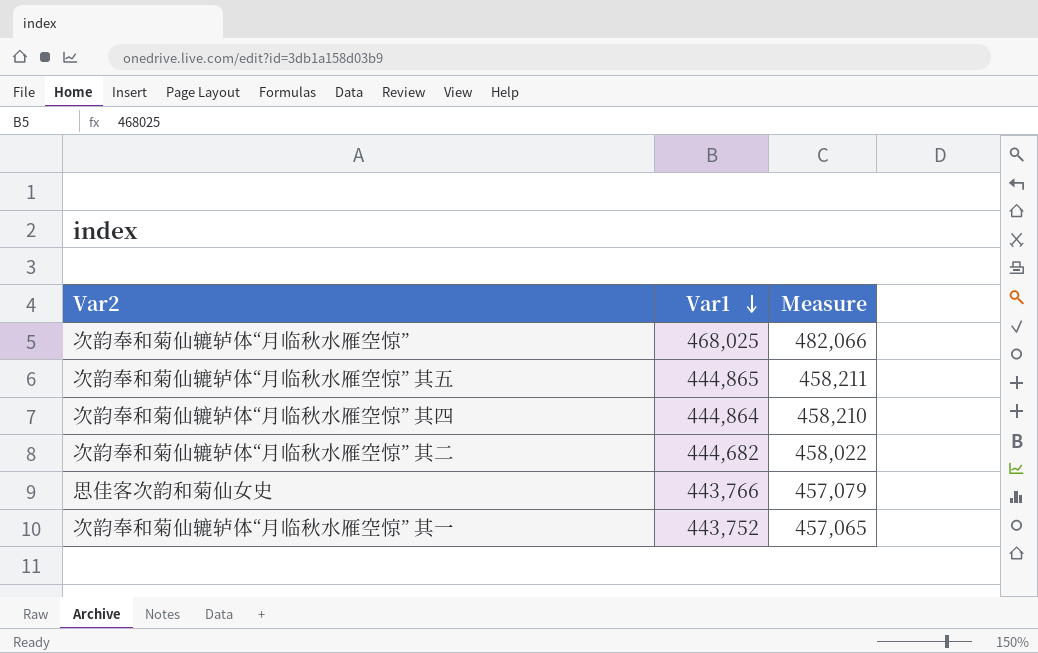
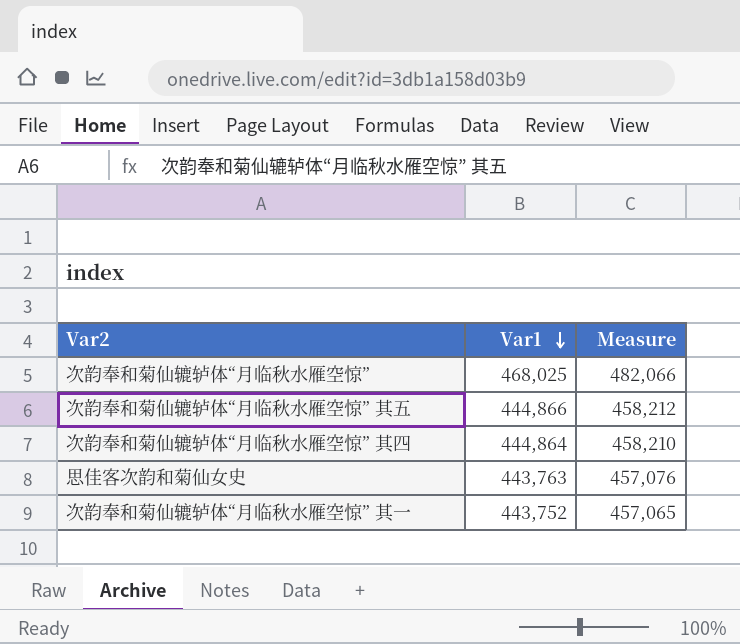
row 次韵奉和菊仙辘轳体“月临秋水雁空惊” 其二: 444,682 | 458,022 -> none
次韵奉和菊仙辘轳体“月临秋水雁空惊” 其五 | Var1: 444,865 -> 444,866
次韵奉和菊仙辘轳体“月临秋水雁空惊” 其五 | Measure: 458,211 -> 458,212
思佳客次韵和菊仙女史 | Var1: 443,766 -> 443,763
思佳客次韵和菊仙女史 | Measure: 457,079 -> 457,076

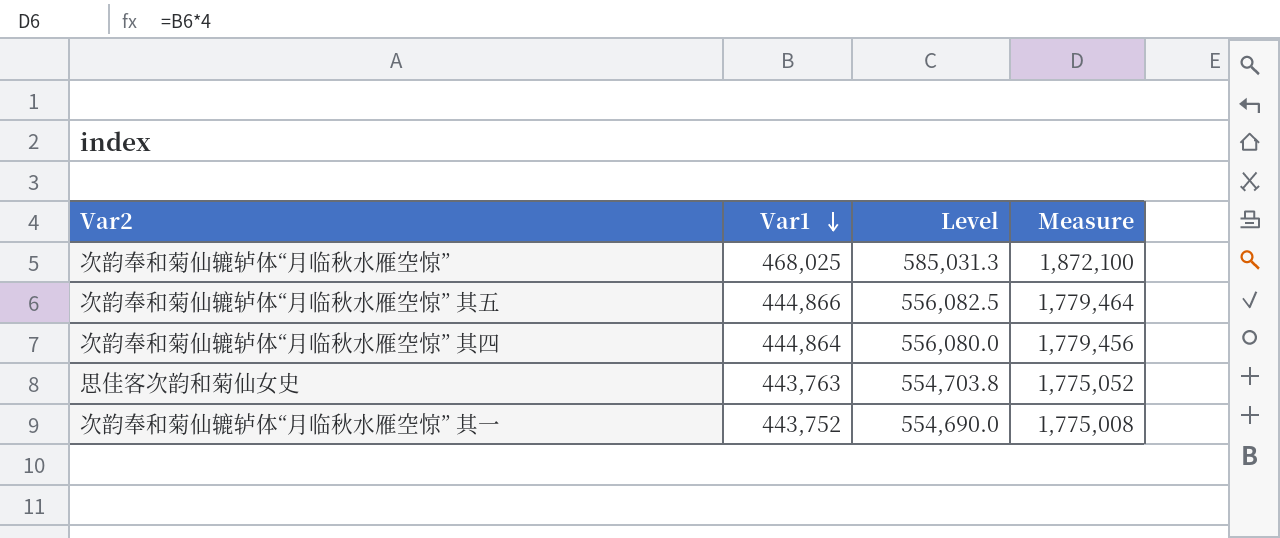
column Level | formula: none -> [Var1] * 1.25
column Measure | formula: [Var1] * 1.03 -> [Var1] * 4

